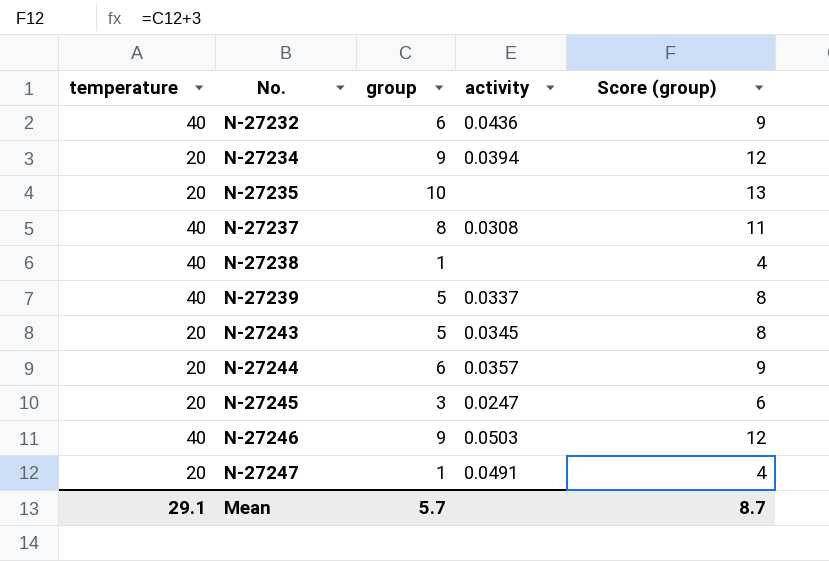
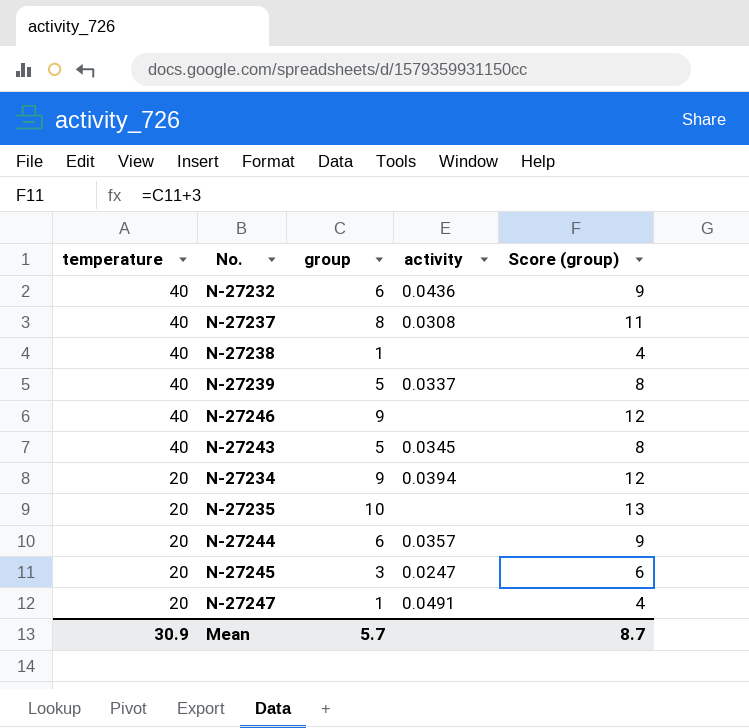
row order: No. ascending -> temperature descending
N-27246 | activity: 0.0503 -> none
N-27243 | temperature: 20 -> 40
Mean | temperature: 29.1 -> 30.9

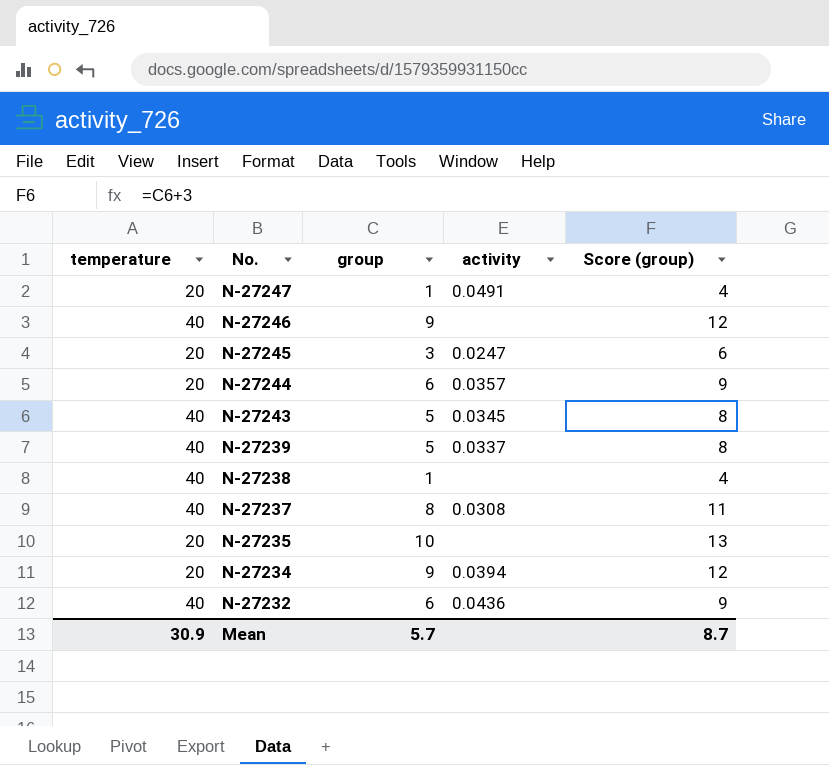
row order: temperature descending -> No. descending

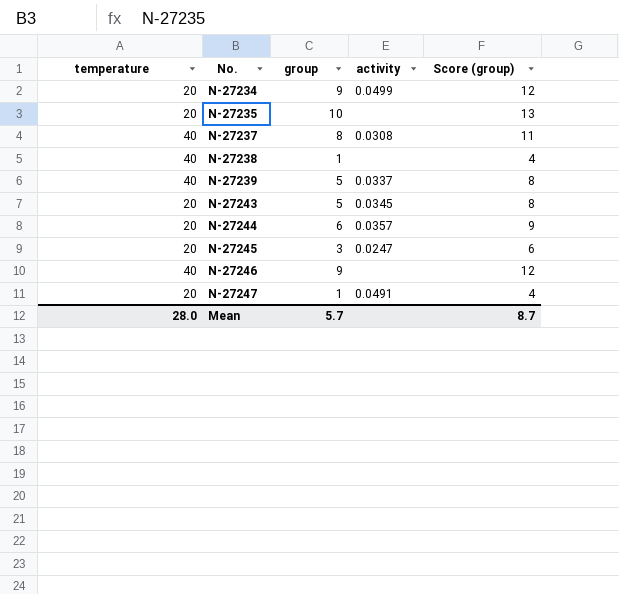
row order: No. descending -> No. ascending
row N-27232: 40 | 6 | 0.0436 | 9 -> none
N-27234 | activity: 0.0394 -> 0.0499
N-27243 | temperature: 40 -> 20
Mean | temperature: 30.9 -> 28.0

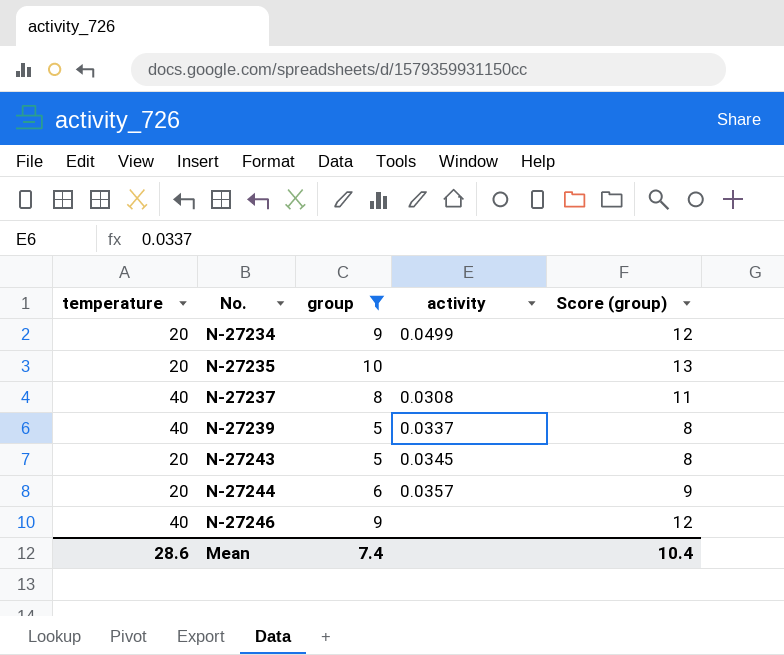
filter: none -> group >= 5
Mean | temperature: 28.0 -> 28.6
Mean | group: 5.7 -> 7.4
Mean | Score (group): 8.7 -> 10.4

